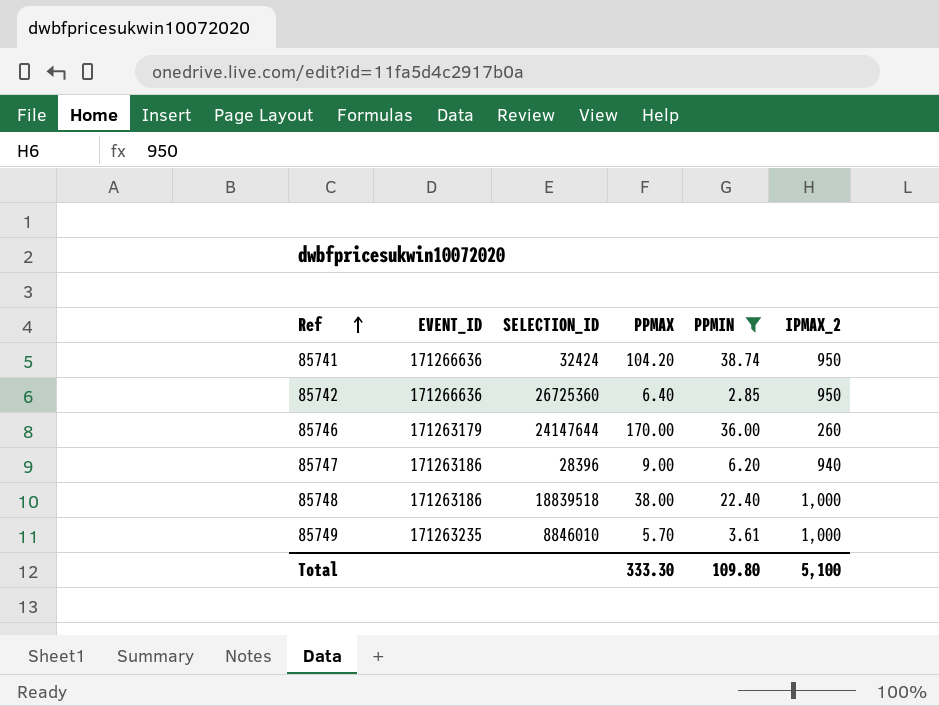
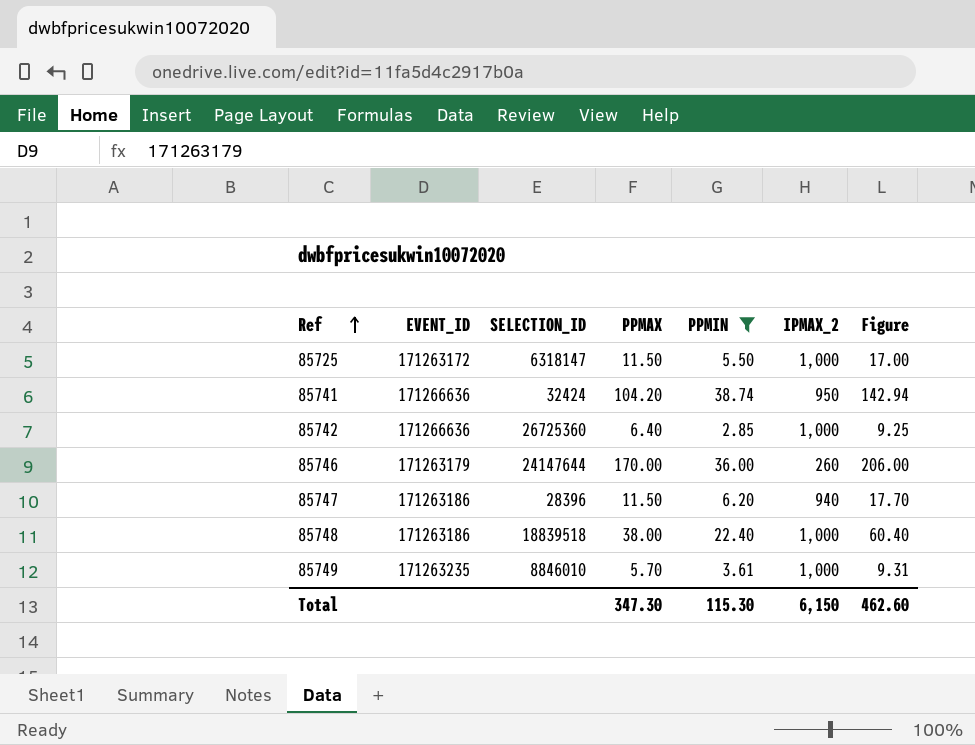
column Figure | formula: none -> [PPMAX] + [PPMIN]
row 85725: none -> 171263172 | 6318147 | 11.50 | 5.50 | 1,000 | 17.00
85742 | IPMAX_2: 950 -> 1,000
85747 | PPMAX: 9.00 -> 11.50
Total | PPMAX: 333.30 -> 347.30
Total | PPMIN: 109.80 -> 115.30
Total | IPMAX_2: 5,100 -> 6,150

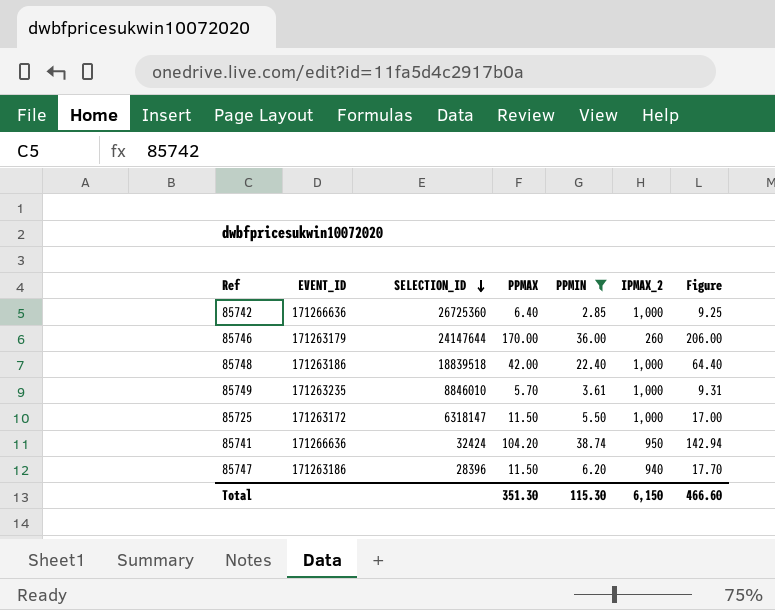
row order: Ref ascending -> SELECTION_ID descending
85748 | PPMAX: 38.00 -> 42.00
85748 | Figure: 60.40 -> 64.40
Total | PPMAX: 347.30 -> 351.30
Total | Figure: 462.60 -> 466.60

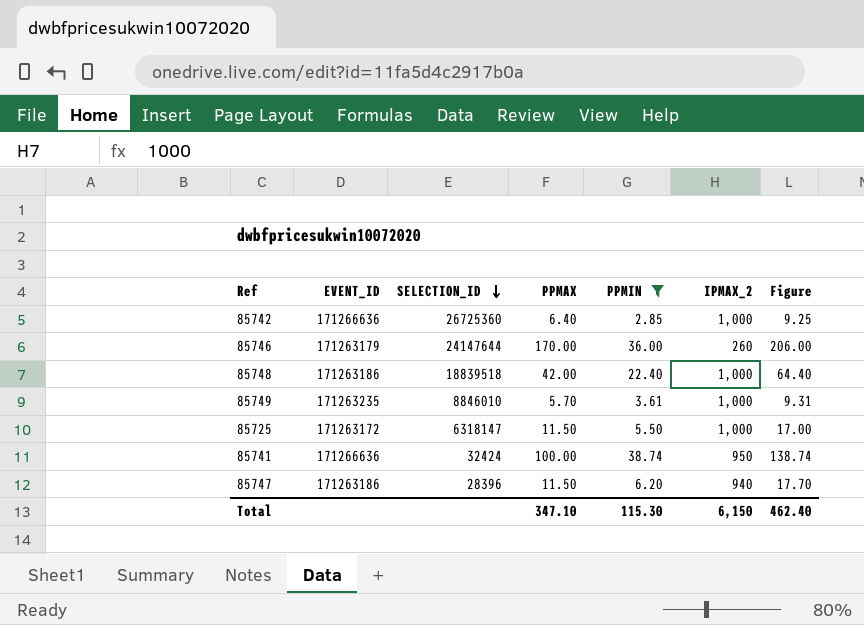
85741 | PPMAX: 104.20 -> 100.00
85741 | Figure: 142.94 -> 138.74
Total | PPMAX: 351.30 -> 347.10
Total | Figure: 466.60 -> 462.40

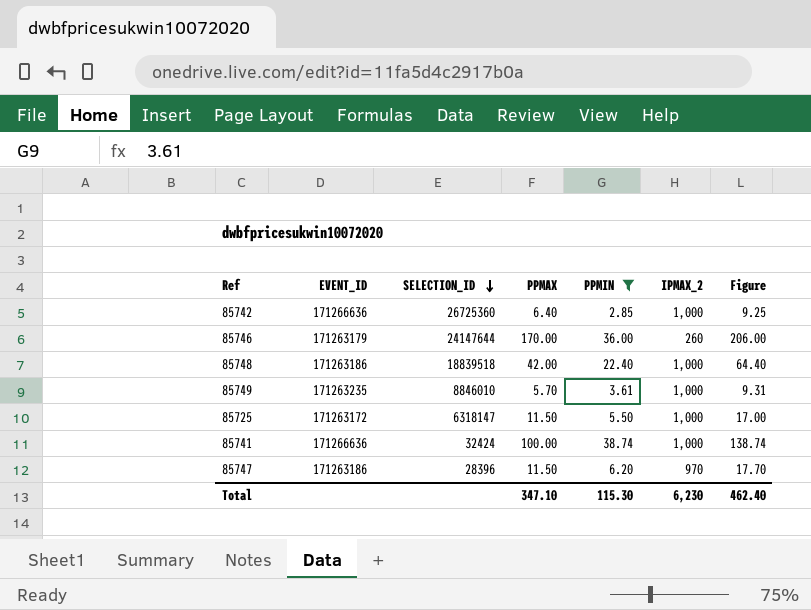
85741 | IPMAX_2: 950 -> 1,000
85747 | IPMAX_2: 940 -> 970
Total | IPMAX_2: 6,150 -> 6,230

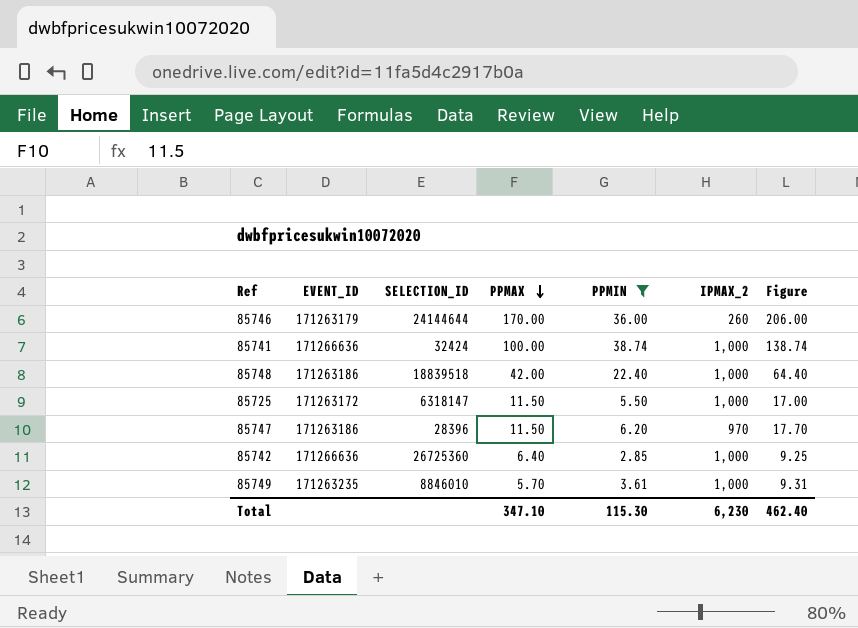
row order: SELECTION_ID descending -> PPMAX descending
85746 | SELECTION_ID: 24147644 -> 24144644

